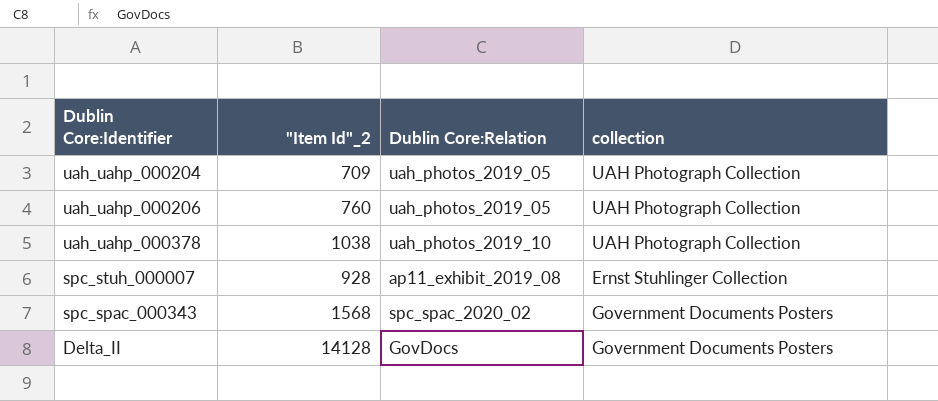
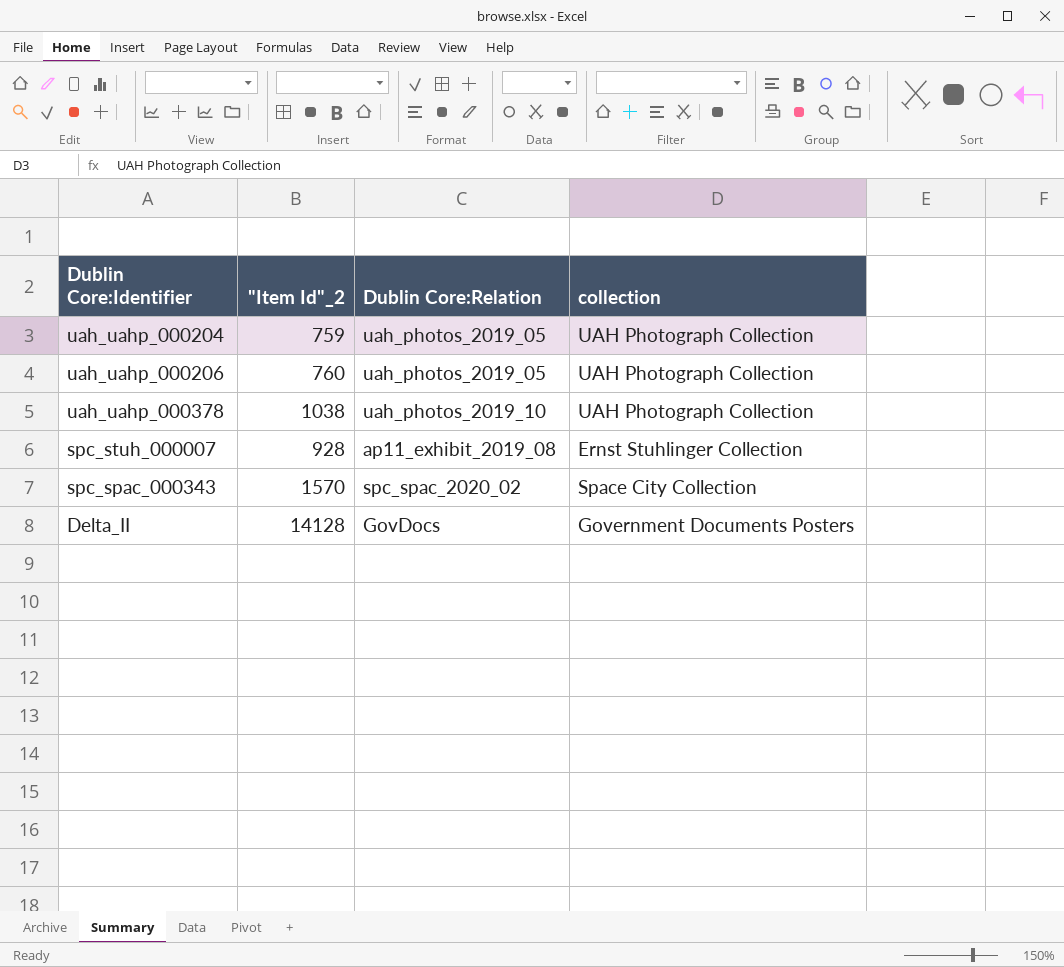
uah_uahp_000204 | "Item Id"_2: 709 -> 759
spc_spac_000343 | "Item Id"_2: 1568 -> 1570
spc_spac_000343 | collection: Government Documents Posters -> Space City Collection

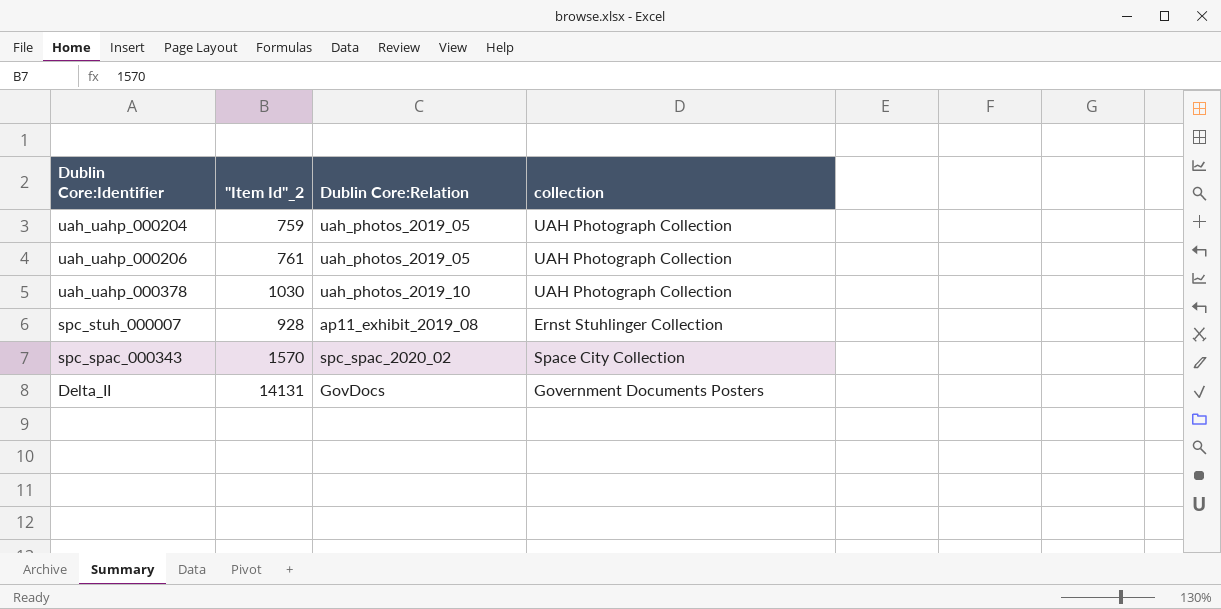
uah_uahp_000206 | "Item Id"_2: 760 -> 761
uah_uahp_000378 | "Item Id"_2: 1038 -> 1030
Delta_II | "Item Id"_2: 14128 -> 14131

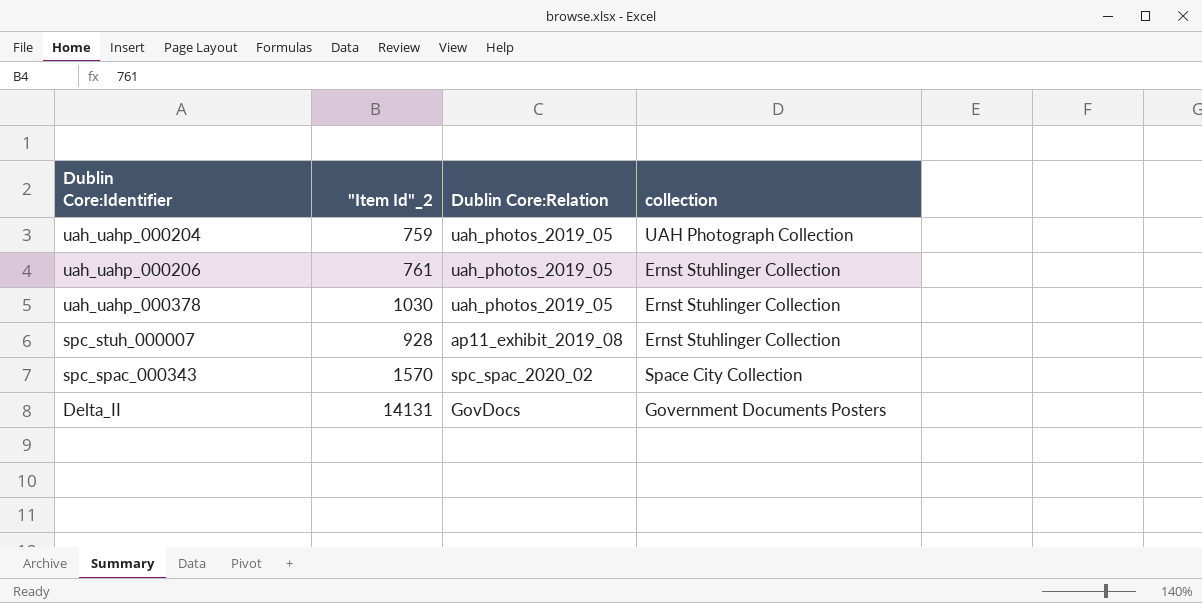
uah_uahp_000206 | collection: UAH Photograph Collection -> Ernst Stuhlinger Collection
uah_uahp_000378 | Dublin Core:Relation: uah_photos_2019_10 -> uah_photos_2019_05
uah_uahp_000378 | collection: UAH Photograph Collection -> Ernst Stuhlinger Collection

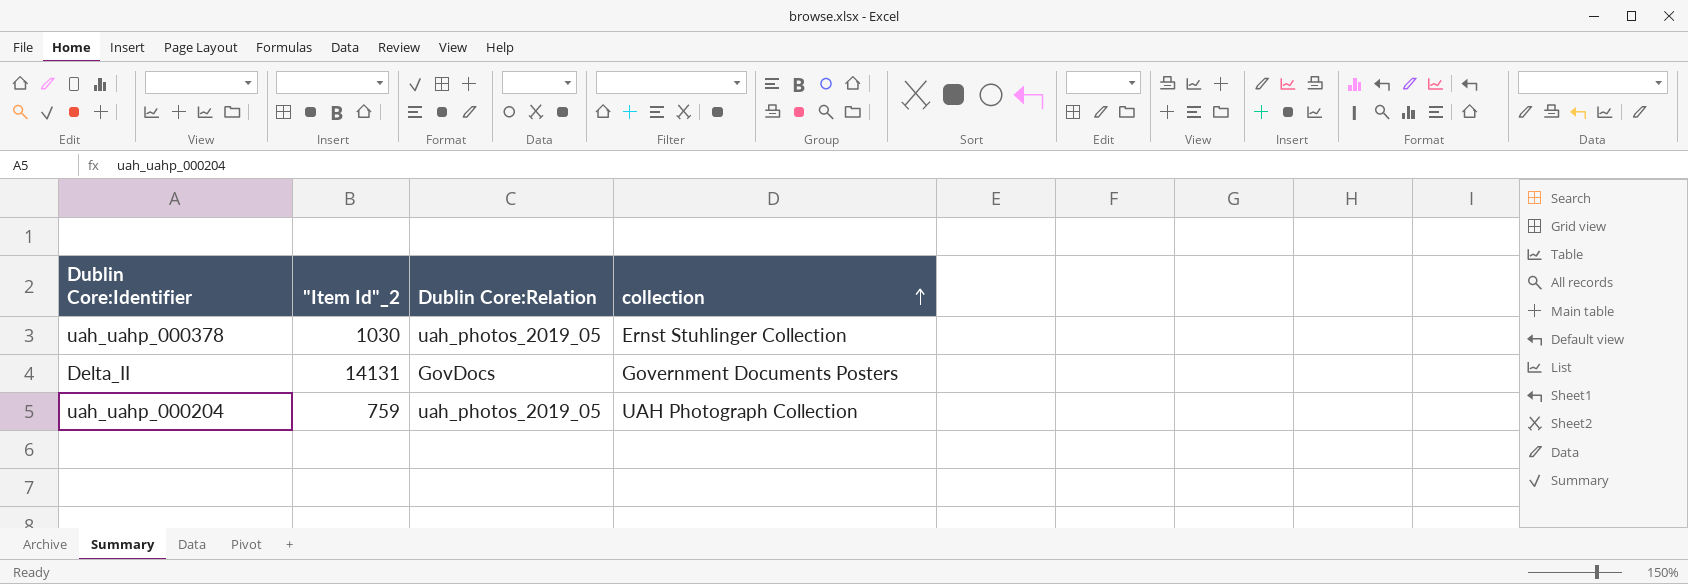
row order: none -> collection ascending
row uah_uahp_000206: 761 | uah_photos_2019_05 | Ernst Stuhlinger Collection -> none
row spc_stuh_000007: 928 | ap11_exhibit_2019_08 | Ernst Stuhlinger Collection -> none
row spc_spac_000343: 1570 | spc_spac_2020_02 | Space City Collection -> none

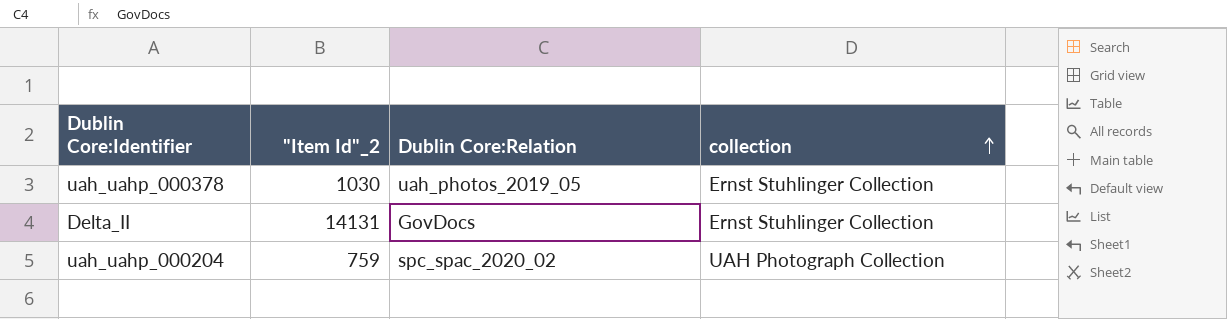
Delta_II | collection: Government Documents Posters -> Ernst Stuhlinger Collection
uah_uahp_000204 | Dublin Core:Relation: uah_photos_2019_05 -> spc_spac_2020_02

